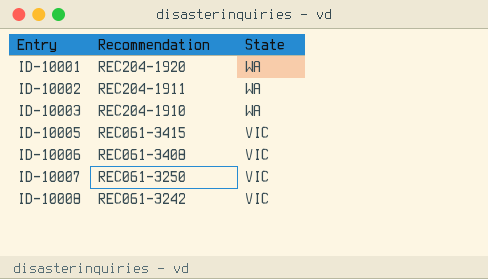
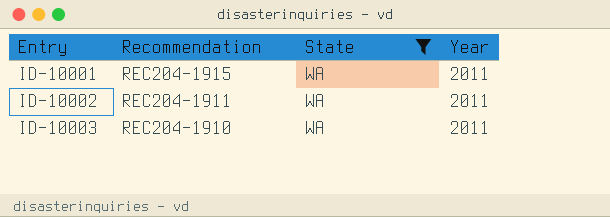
filter: none -> State = WA
column Year | position: none -> 4
ID-10001 | Recommendation: REC204-1920 -> REC204-1915

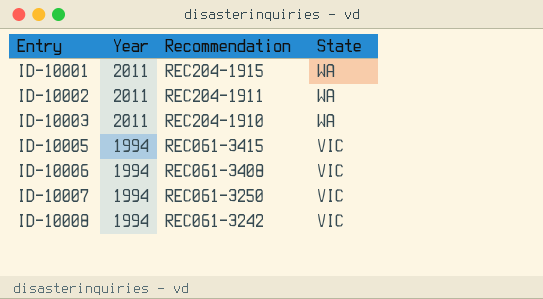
filter: State = WA -> none
column Year | position: 4 -> 2

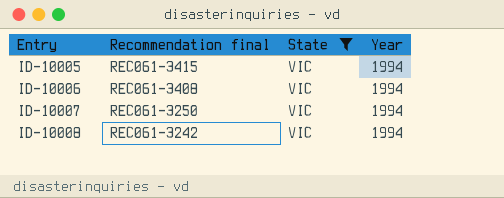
filter: none -> State = VIC
column name: Recommendation -> Recommendation final
column Year | position: 2 -> 4

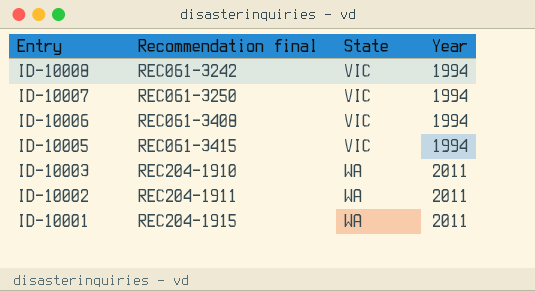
filter: State = VIC -> none
row order: Entry ascending -> Entry descending

